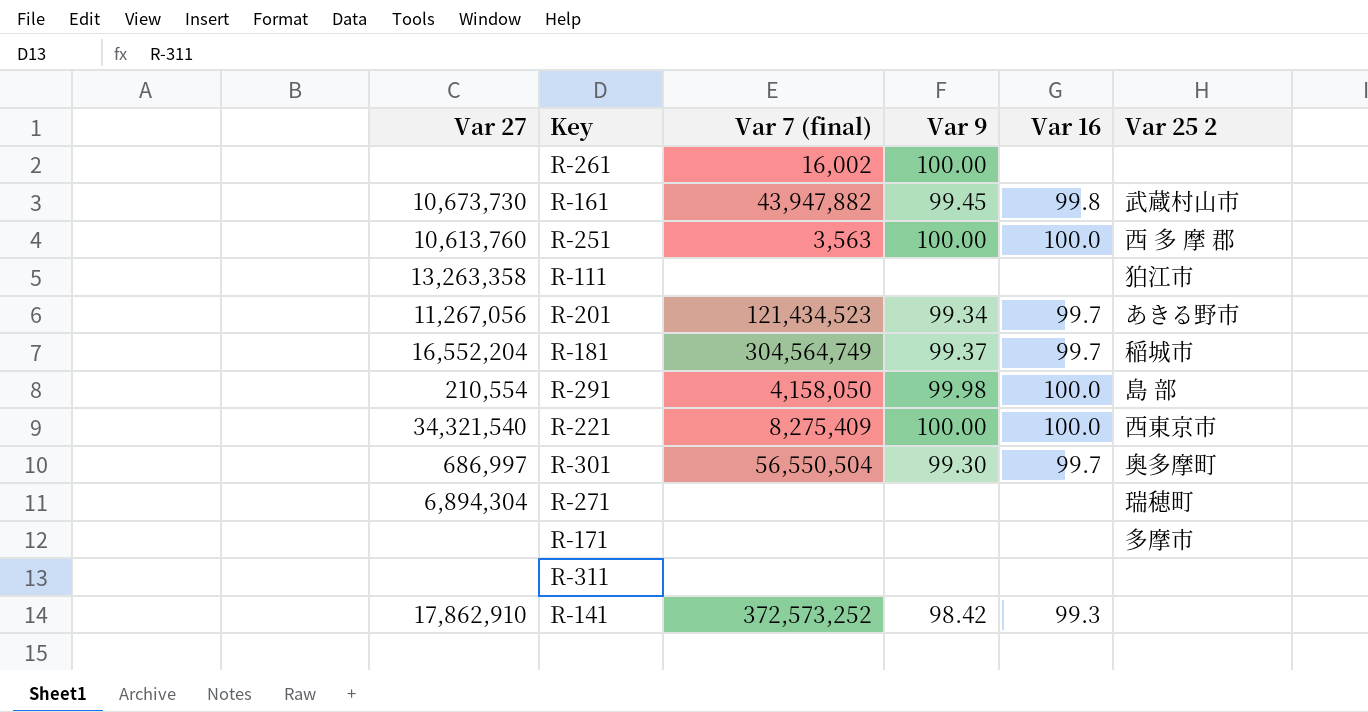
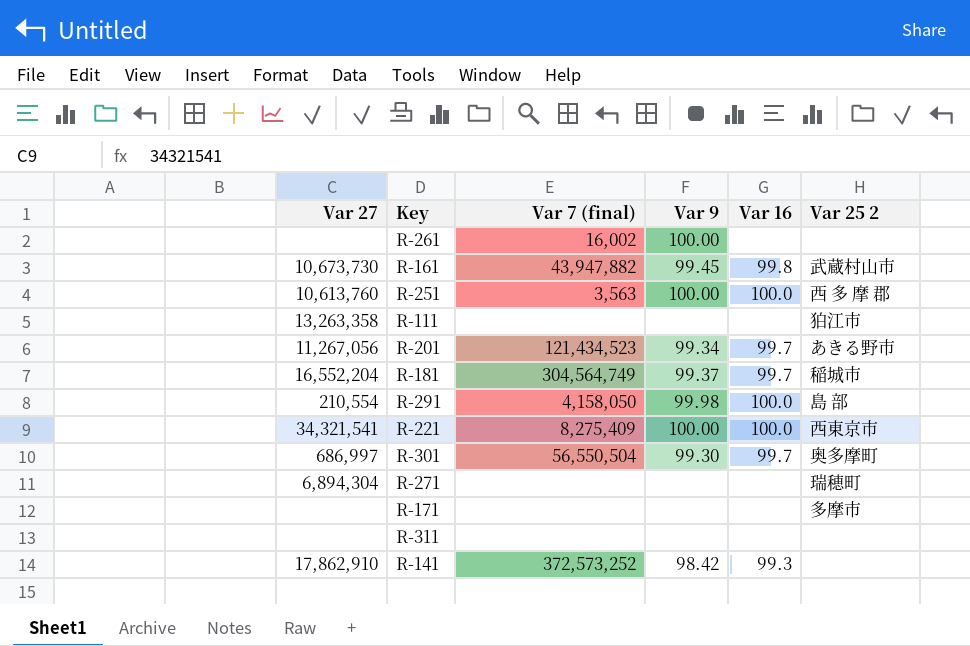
R-221 | Var 27: 34,321,540 -> 34,321,541

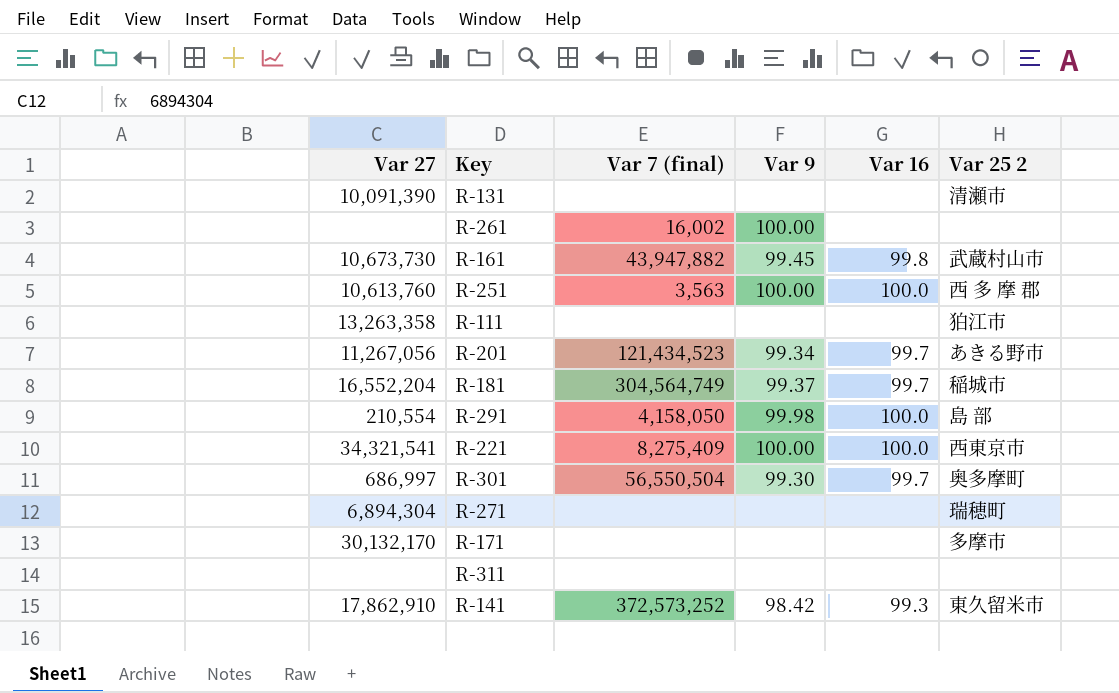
row R-131: none -> 10,091,390 | none | none | none | 清瀬市
R-171 | Var 27: none -> 30,132,170
R-141 | Var 25 2: none -> 東久留米市

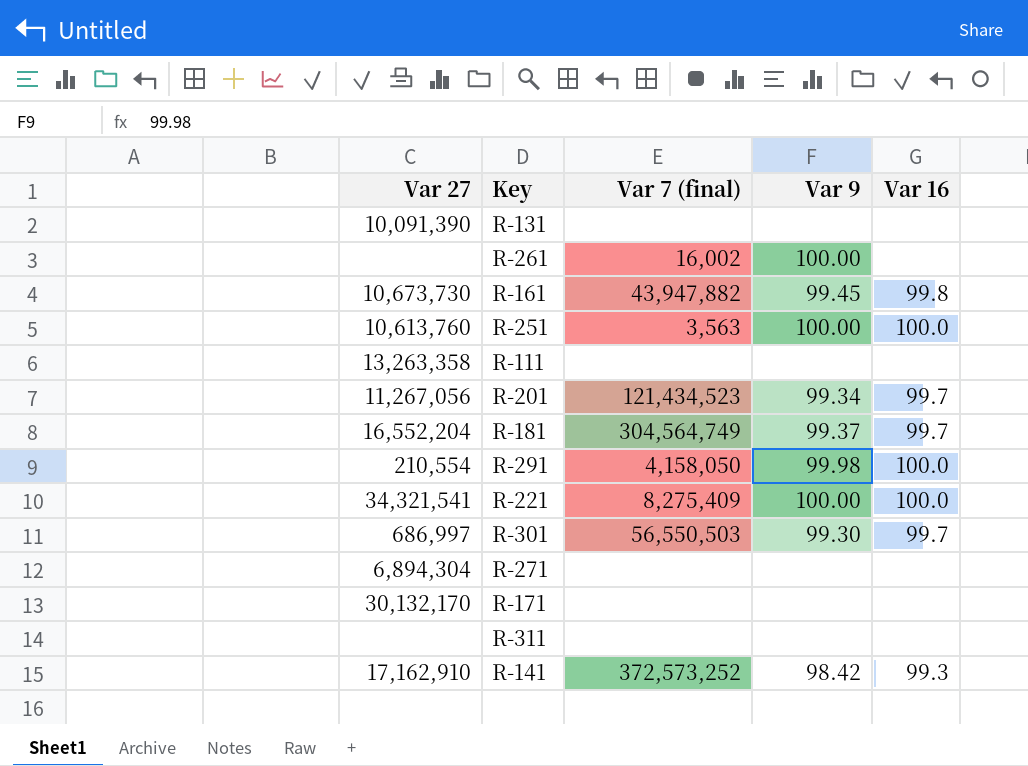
column Var 25 2 | position: 6 -> none
R-301 | Var 7 (final): 56,550,504 -> 56,550,503
R-141 | Var 27: 17,862,910 -> 17,162,910

